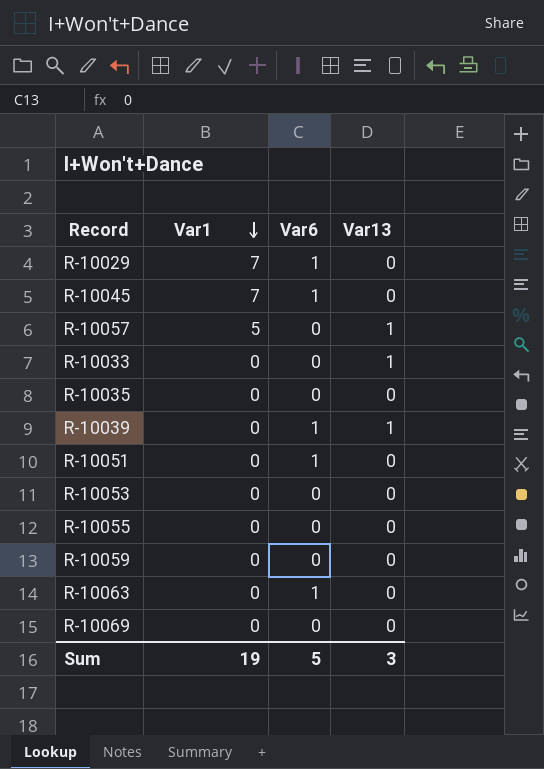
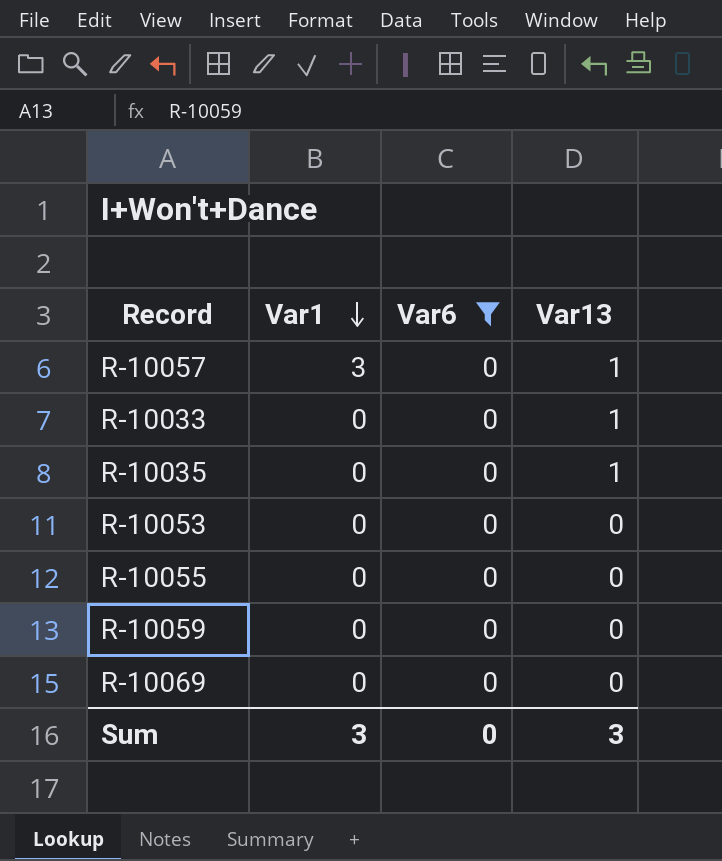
filter: none -> Var6 = 0
R-10057 | Var1: 5 -> 3
R-10035 | Var13: 0 -> 1
Sum | Var1: 19 -> 3
Sum | Var6: 5 -> 0

